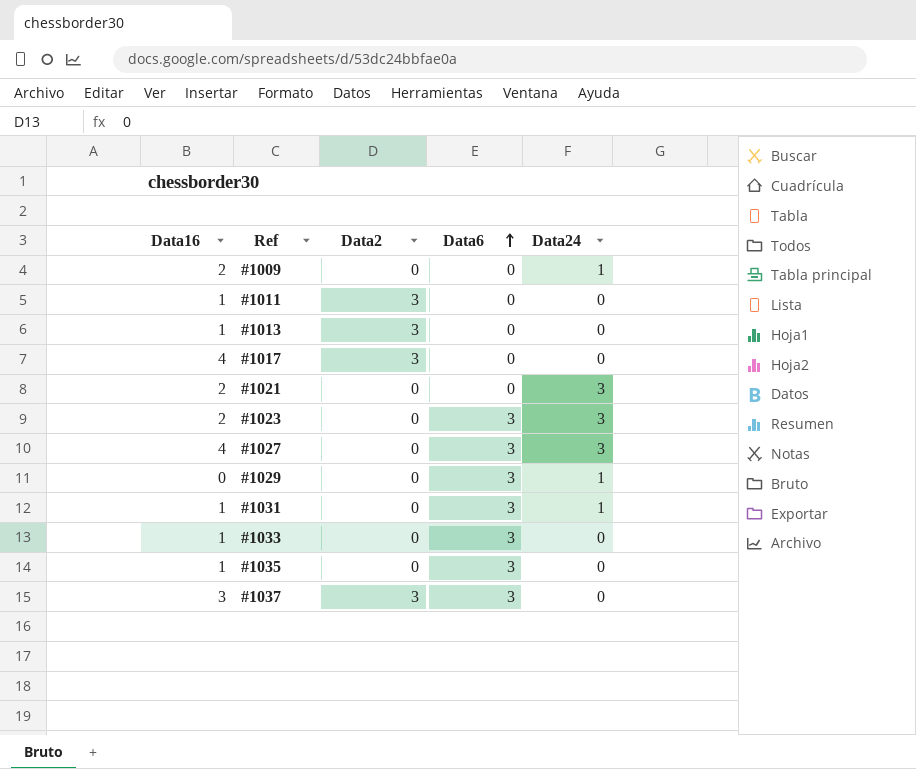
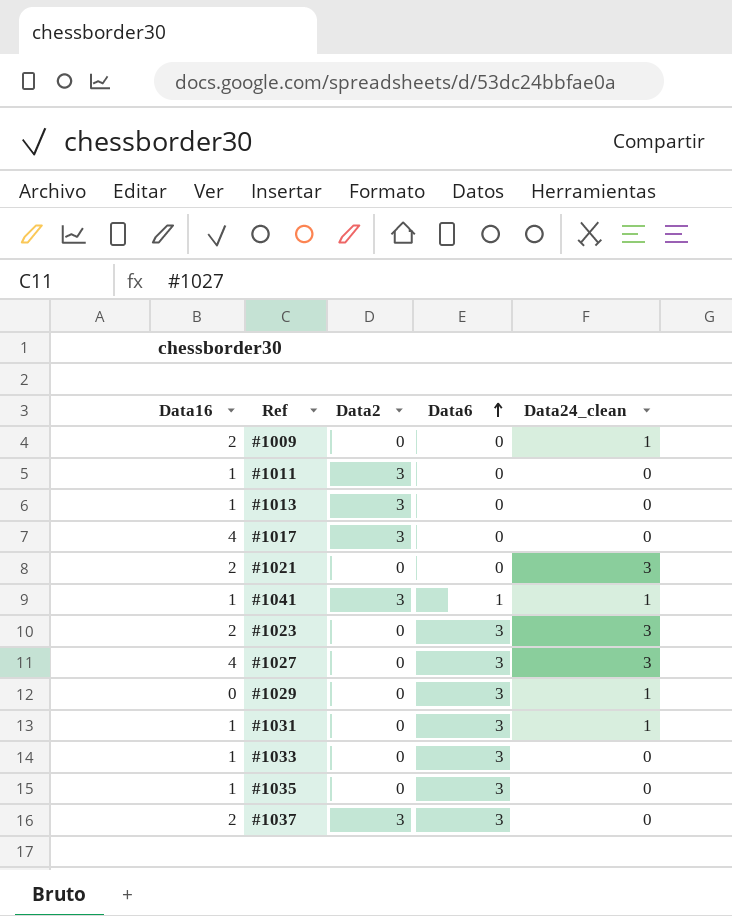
column name: Data24 -> Data24_clean
row #1041: none -> 1 | 3 | 1 | 1
#1037 | Data16: 3 -> 2

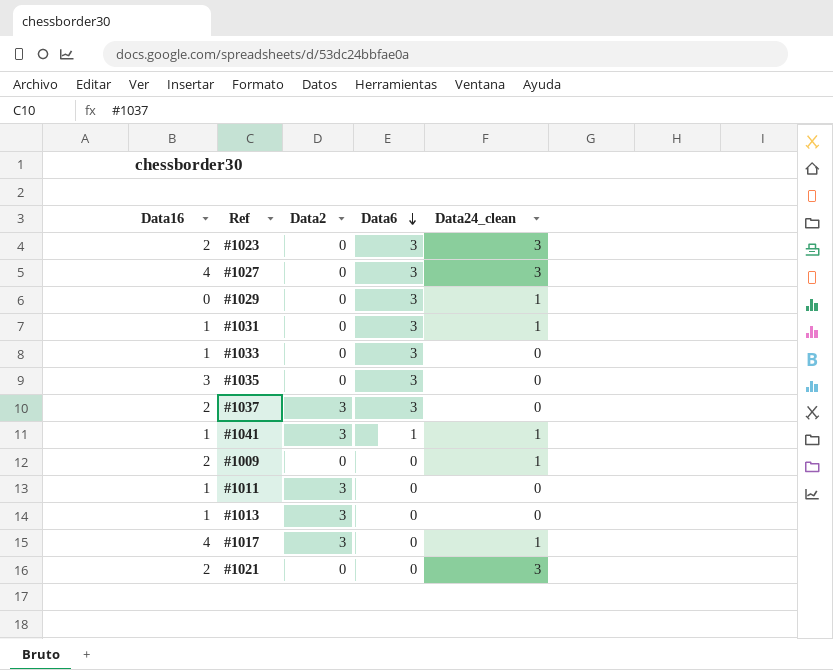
row order: Data6 ascending -> Data6 descending
#1035 | Data16: 1 -> 3
#1017 | Data24_clean: 0 -> 1

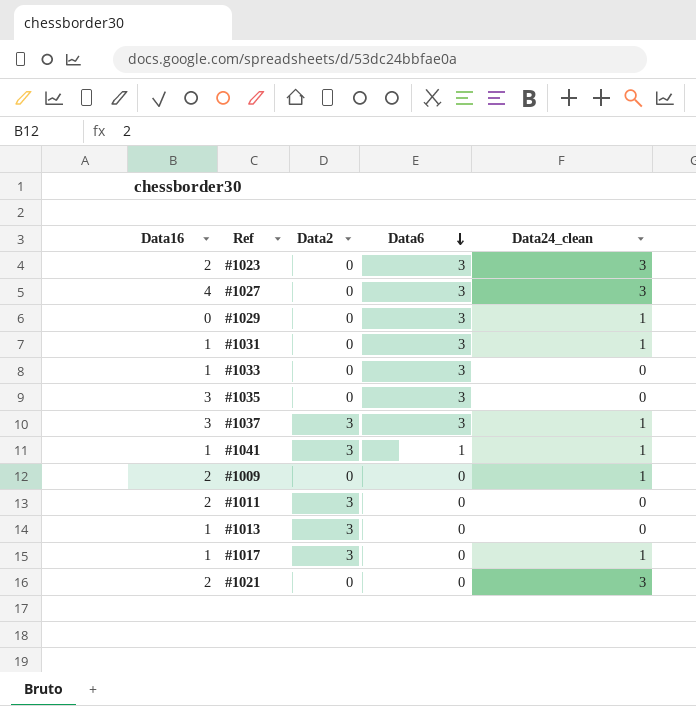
#1037 | Data16: 2 -> 3
#1037 | Data24_clean: 0 -> 1
#1011 | Data16: 1 -> 2
#1017 | Data16: 4 -> 1

